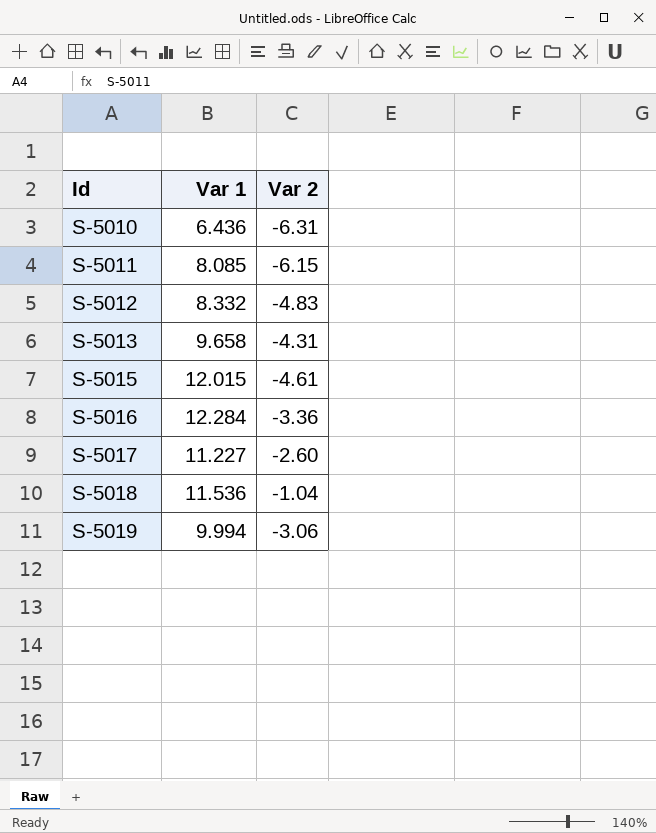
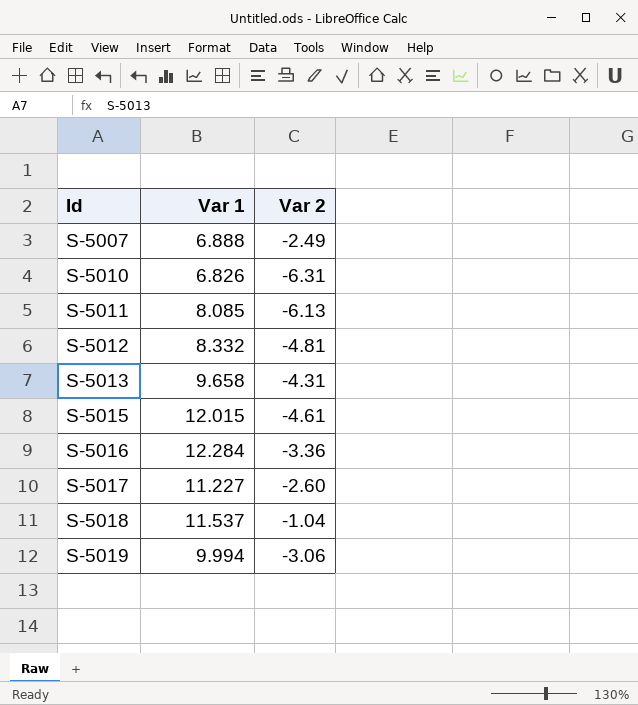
row S-5007: none -> 6.888 | -2.49
S-5010 | Var 1: 6.436 -> 6.826
S-5011 | Var 2: -6.15 -> -6.13
S-5012 | Var 2: -4.83 -> -4.81
S-5018 | Var 1: 11.536 -> 11.537

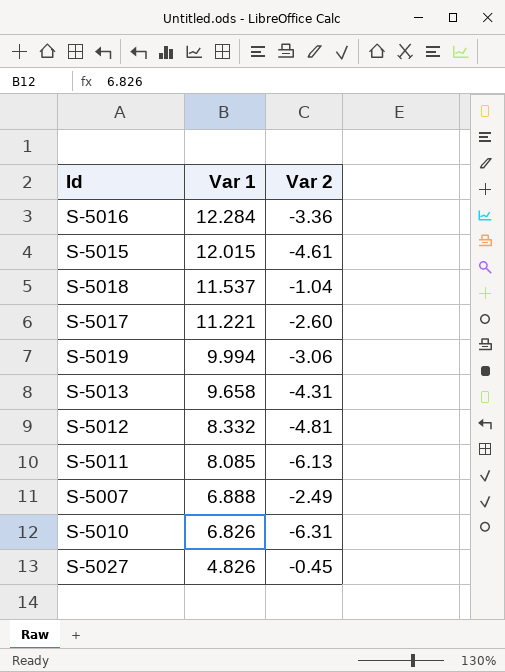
row order: Id ascending -> Var 1 descending
S-5017 | Var 1: 11.227 -> 11.221
row S-5027: none -> 4.826 | -0.45

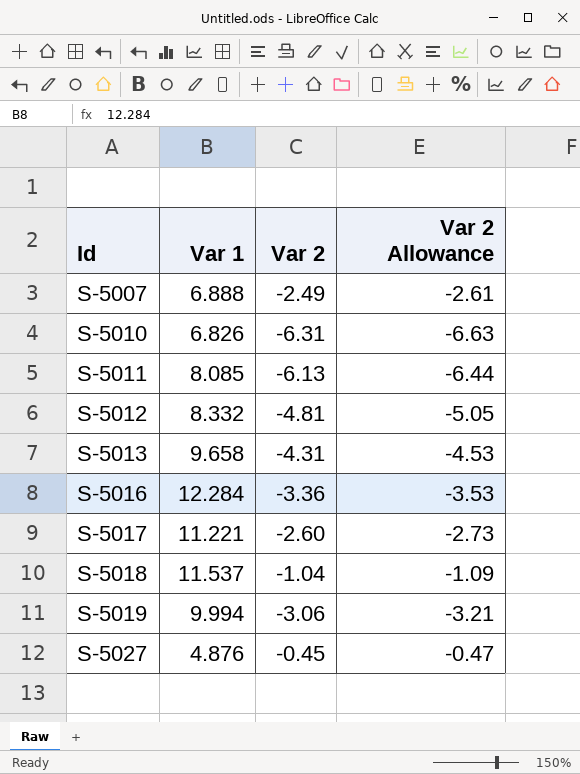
row order: Var 1 descending -> Id ascending
column Var 2 Allowance | formula: none -> [Var 2] * 1.05
row S-5015: 12.015 | -4.61 -> none
S-5027 | Var 1: 4.826 -> 4.876

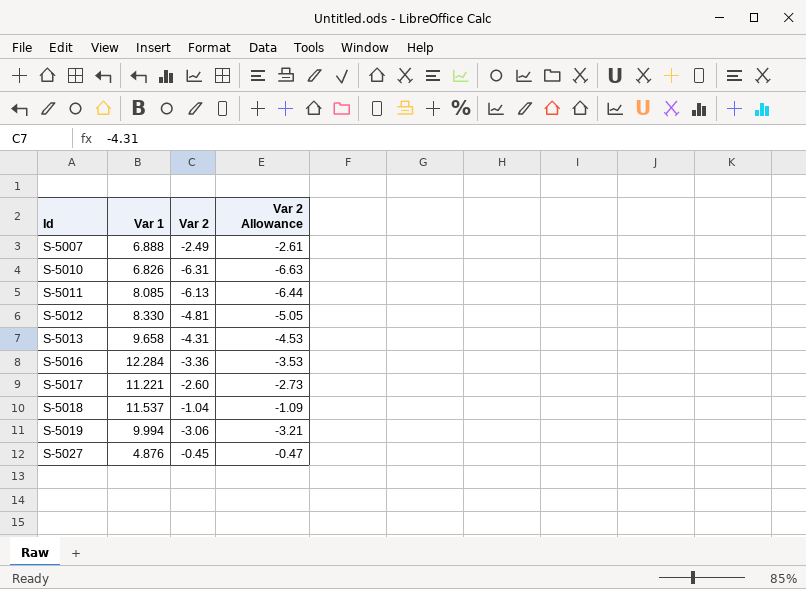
S-5012 | Var 1: 8.332 -> 8.330

